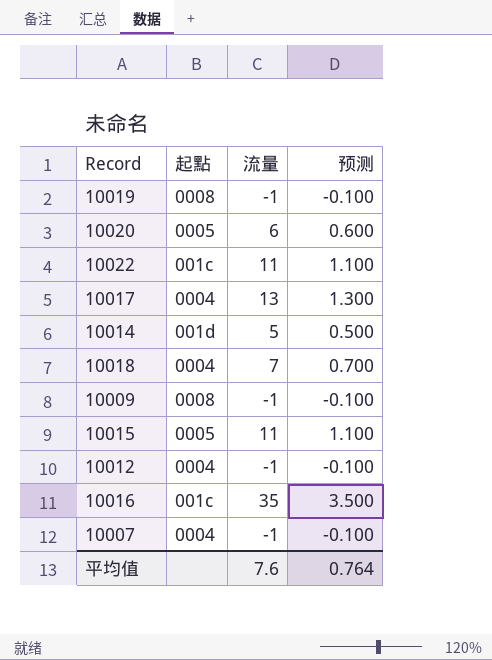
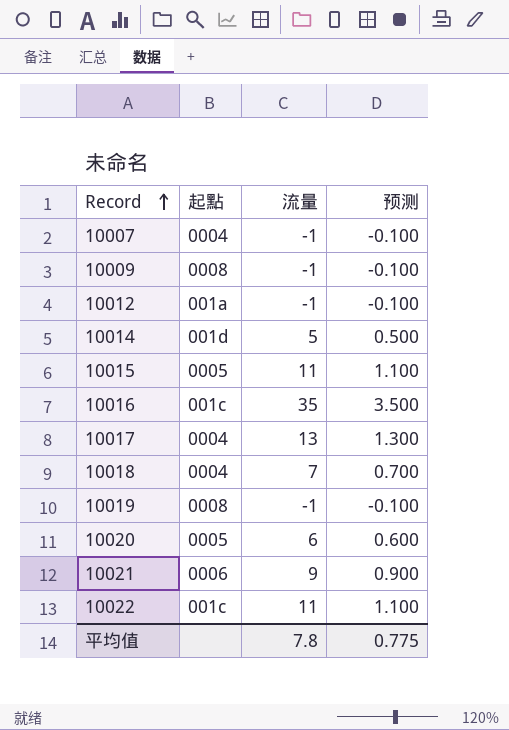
row order: none -> Record ascending
10012 | 起點: 0004 -> 001a
row 10021: none -> 0006 | 9 | 0.900
平均值 | 流量: 7.6 -> 7.8
平均值 | 预测: 0.764 -> 0.775

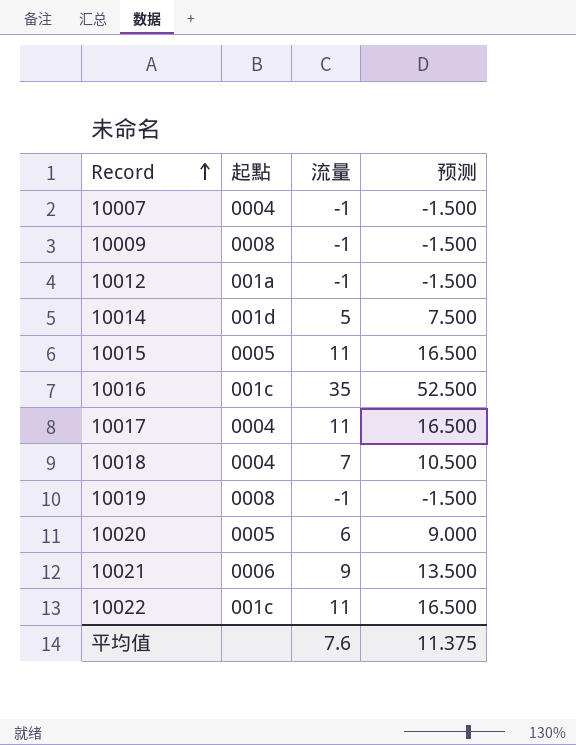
column 预测 | formula: [流量] * 0.1 -> [流量] * 1.5
10017 | 流量: 13 -> 11
平均值 | 流量: 7.8 -> 7.6
平均值 | 预测: 0.775 -> 11.375

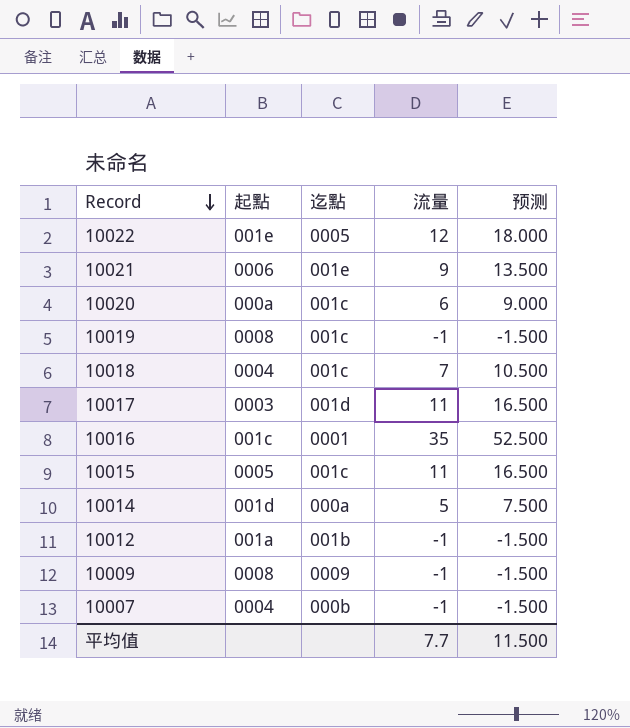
row order: Record ascending -> Record descending
column 迄點 | position: none -> 3
10022 | 起點: 001c -> 001e
10022 | 流量: 11 -> 12
10022 | 预测: 16.500 -> 18.000
10020 | 起點: 0005 -> 000a
10017 | 起點: 0004 -> 0003
平均值 | 流量: 7.6 -> 7.7
平均值 | 预测: 11.375 -> 11.500

